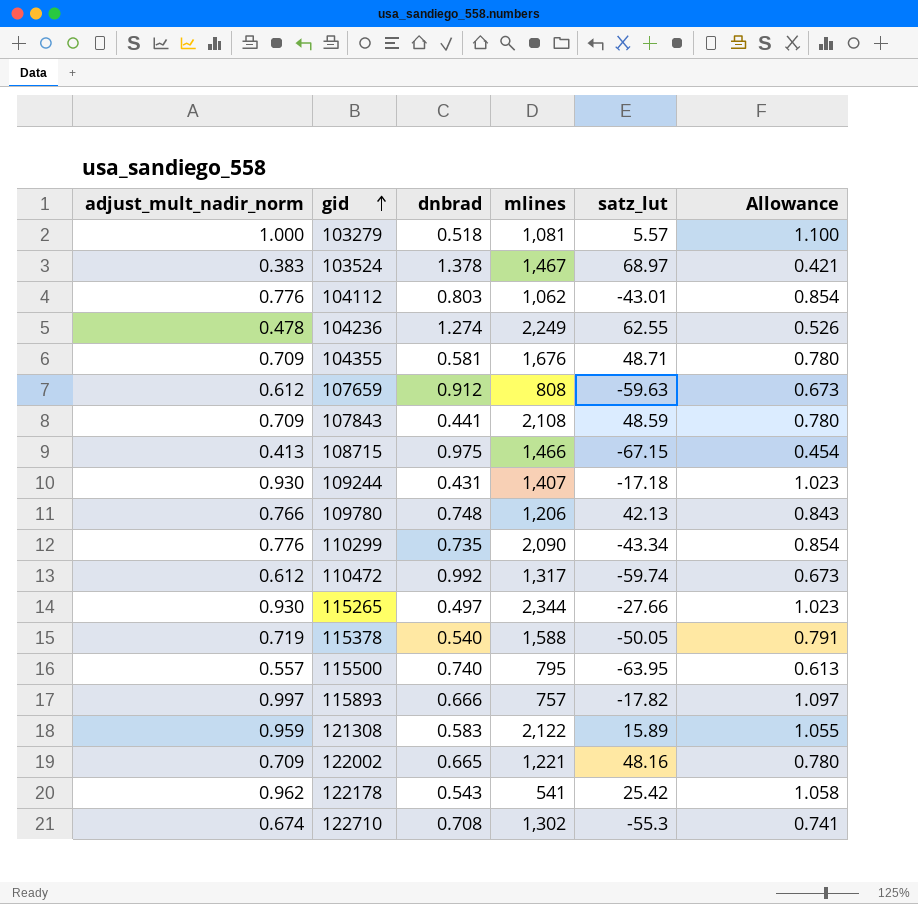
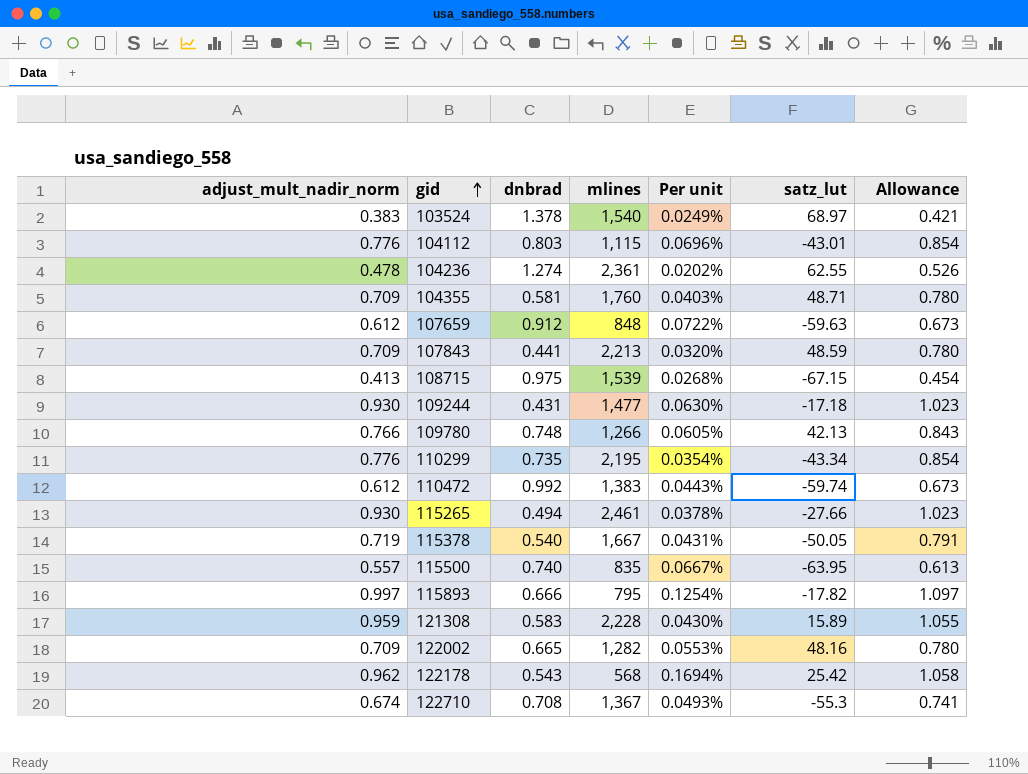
column Per unit | formula: none -> [adjust_mult_nadir_norm] / [mlines]
row 103279: 1.000 | 0.518 | 1,081 | 5.57 | 1.100 -> none
103524 | mlines: 1,467 -> 1,540
104112 | mlines: 1,062 -> 1,115
104236 | mlines: 2,249 -> 2,361
104355 | mlines: 1,676 -> 1,760
107659 | mlines: 808 -> 848
107843 | mlines: 2,108 -> 2,213
108715 | mlines: 1,466 -> 1,539
109244 | mlines: 1,407 -> 1,477
109780 | mlines: 1,206 -> 1,266
110299 | mlines: 2,090 -> 2,195
110472 | mlines: 1,317 -> 1,383
115265 | dnbrad: 0.497 -> 0.494
115265 | mlines: 2,344 -> 2,461
115378 | mlines: 1,588 -> 1,667
115500 | mlines: 795 -> 835
115893 | mlines: 757 -> 795
121308 | mlines: 2,122 -> 2,228
122002 | mlines: 1,221 -> 1,282
122178 | mlines: 541 -> 568
122710 | mlines: 1,302 -> 1,367

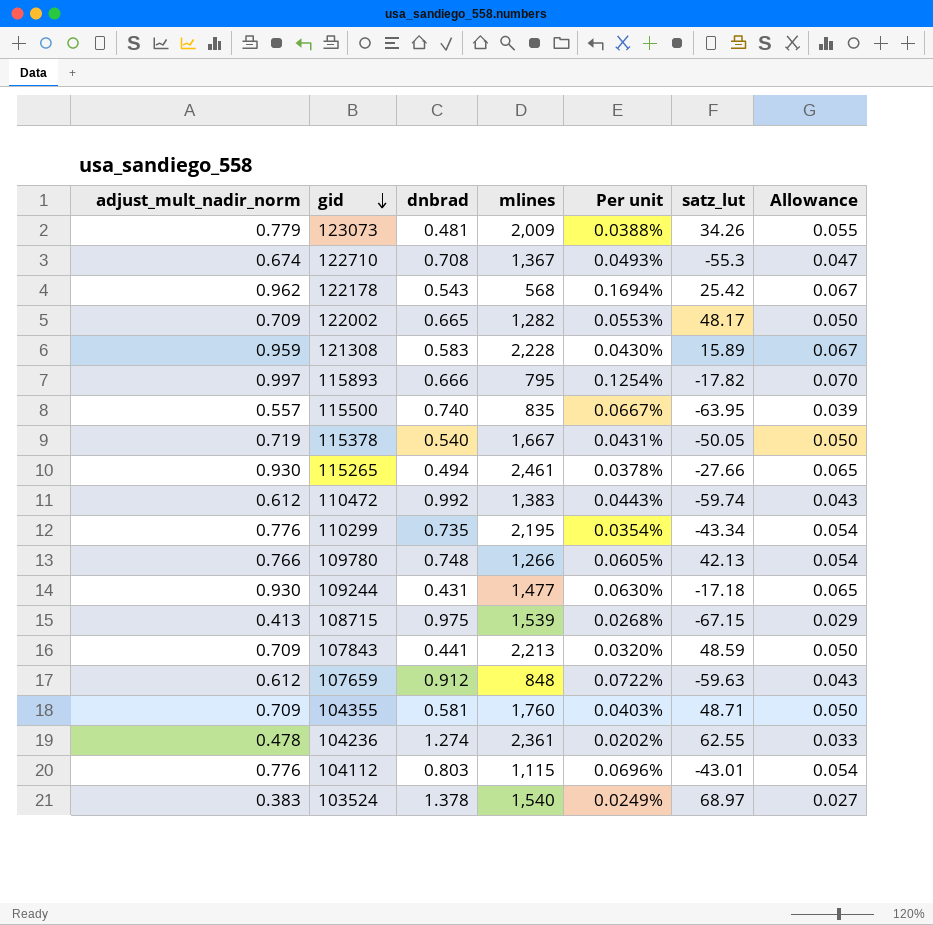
row order: gid ascending -> gid descending
column Allowance | formula: [adjust_mult_nadir_norm] * 1.1 -> [adjust_mult_nadir_norm] * 0.07
row 123073: none -> 0.779 | 0.481 | 2,009 | 0.0388% | 34.26 | 0.055
122002 | satz_lut: 48.16 -> 48.17

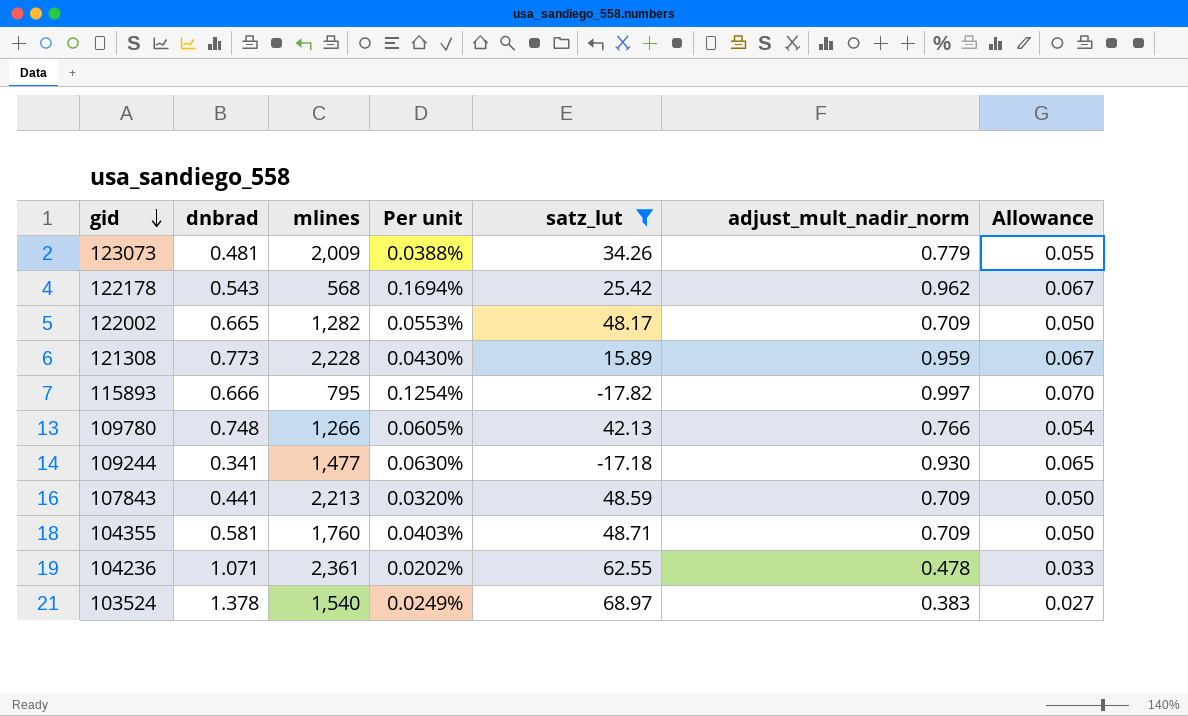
filter: none -> satz_lut >= -17.82
column adjust_mult_nadir_norm | position: 1 -> 6
121308 | dnbrad: 0.583 -> 0.773
109244 | dnbrad: 0.431 -> 0.341
104236 | dnbrad: 1.274 -> 1.071

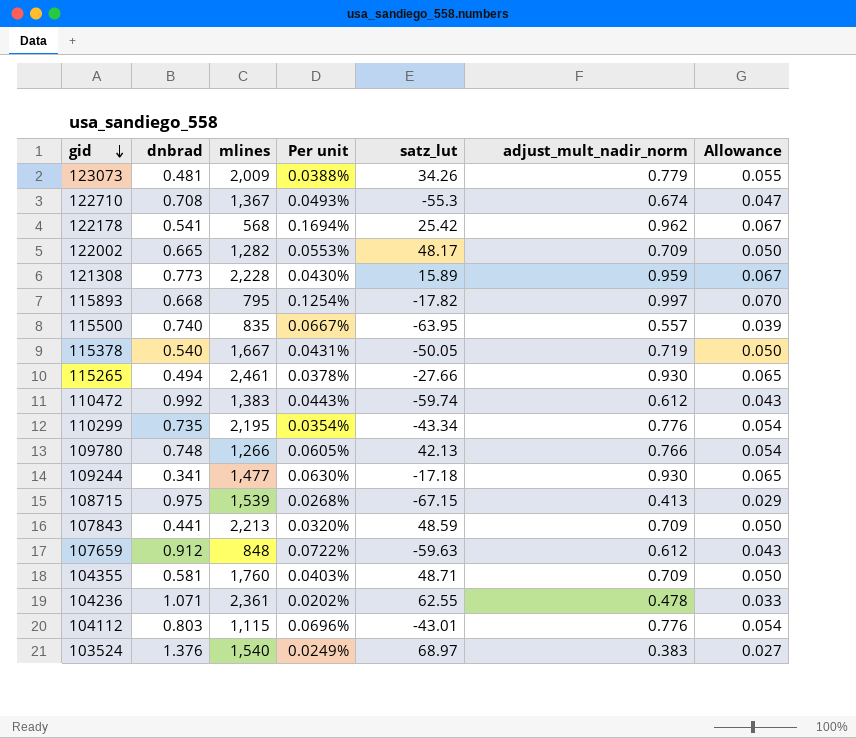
filter: satz_lut >= -17.82 -> none
122178 | dnbrad: 0.543 -> 0.541
115893 | dnbrad: 0.666 -> 0.668
103524 | dnbrad: 1.378 -> 1.376

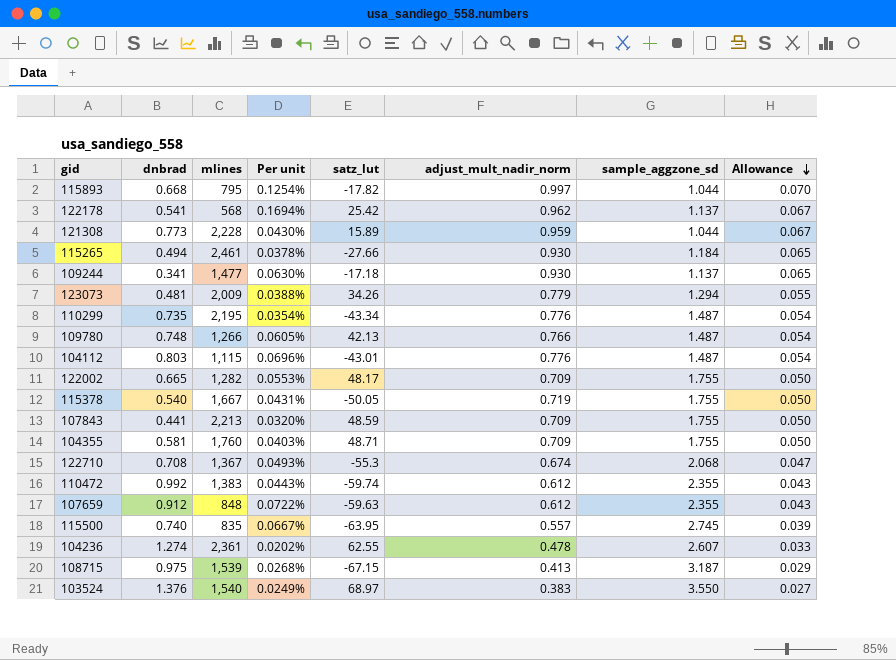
row order: gid descending -> Allowance descending
column sample_aggzone_sd | position: none -> 7
104236 | dnbrad: 1.071 -> 1.274

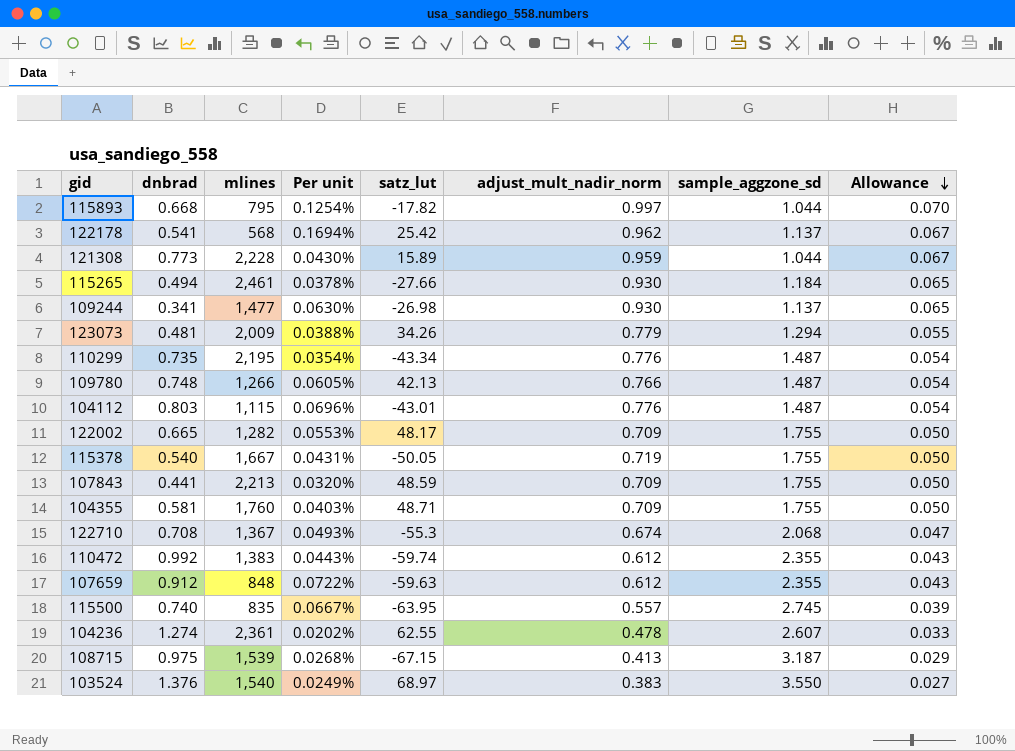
109244 | satz_lut: -17.18 -> -26.98

